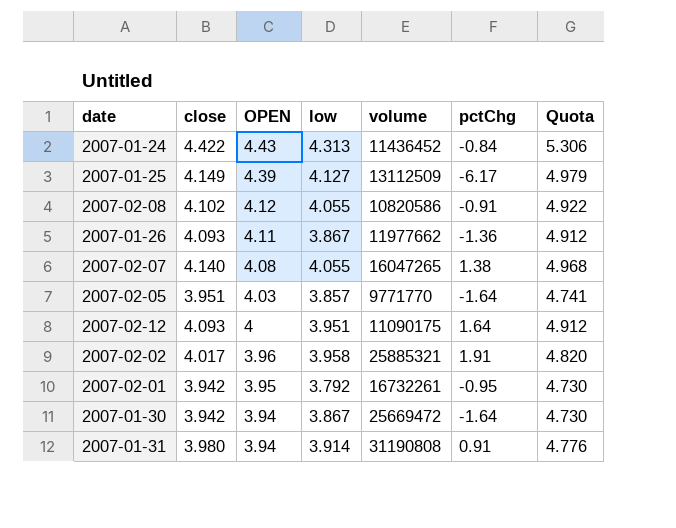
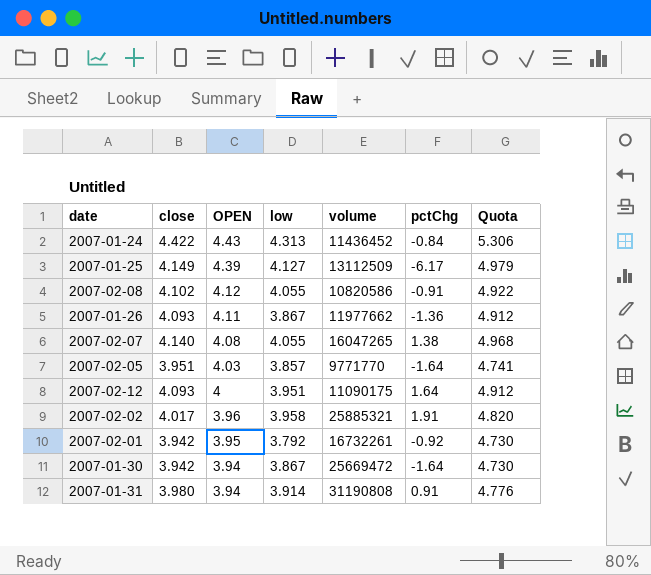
2007-02-01 | pctChg: -0.95 -> -0.92

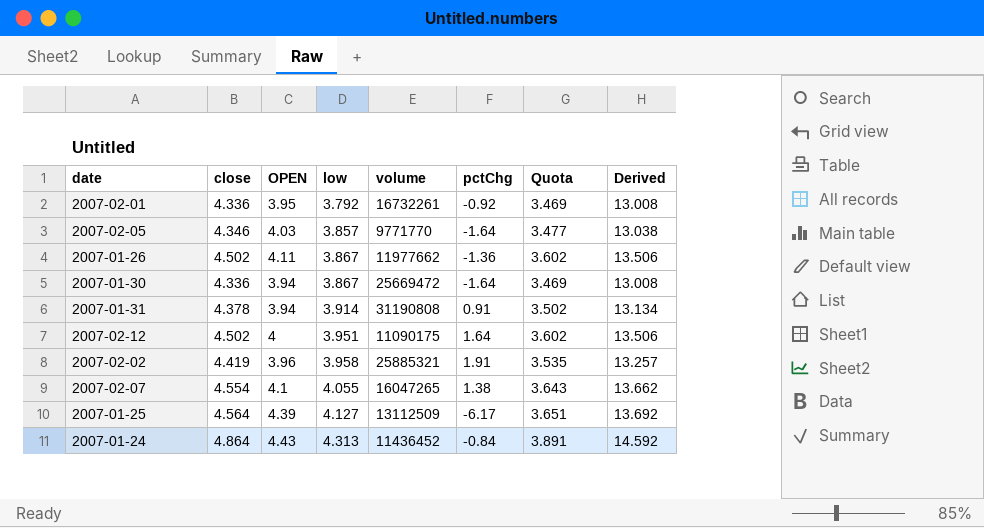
row order: OPEN descending -> low ascending
column Quota | formula: [close] * 1.2 -> [close] * 0.8
column Derived | formula: none -> [close] * 3
row 2007-02-08: 4.102 | 4.12 | 4.055 | 10820586 | -0.91 | 4.922 -> none
2007-02-01 | close: 3.942 -> 4.336
2007-02-05 | close: 3.951 -> 4.346
2007-01-26 | close: 4.093 -> 4.502
2007-01-30 | close: 3.942 -> 4.336
2007-01-31 | close: 3.980 -> 4.378
2007-02-12 | close: 4.093 -> 4.502
2007-02-02 | close: 4.017 -> 4.419
2007-02-07 | close: 4.140 -> 4.554
2007-02-07 | OPEN: 4.08 -> 4.1
2007-01-25 | close: 4.149 -> 4.564
2007-01-24 | close: 4.422 -> 4.864

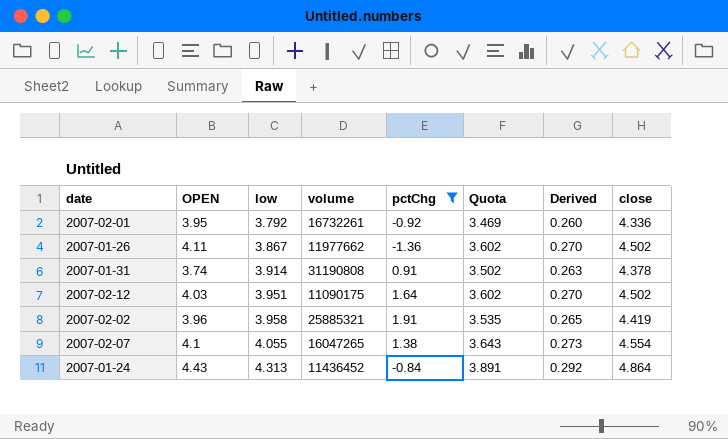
filter: none -> pctChg >= -1.36
column Derived | formula: [close] * 3 -> [close] * 0.06
column close | position: 2 -> 8
2007-01-31 | OPEN: 3.94 -> 3.74
2007-02-12 | OPEN: 4 -> 4.03

